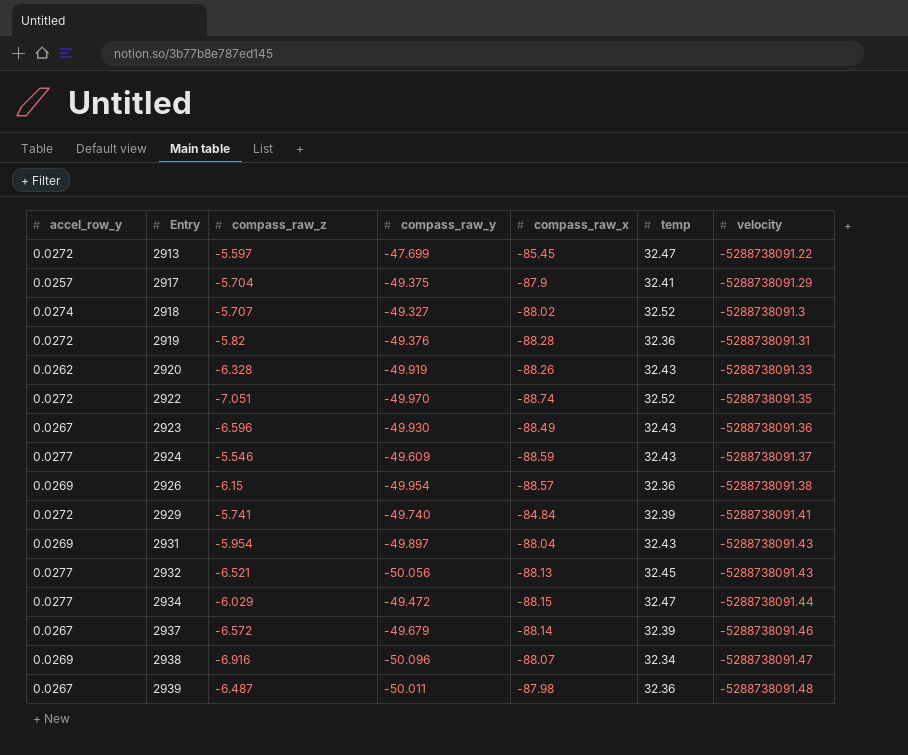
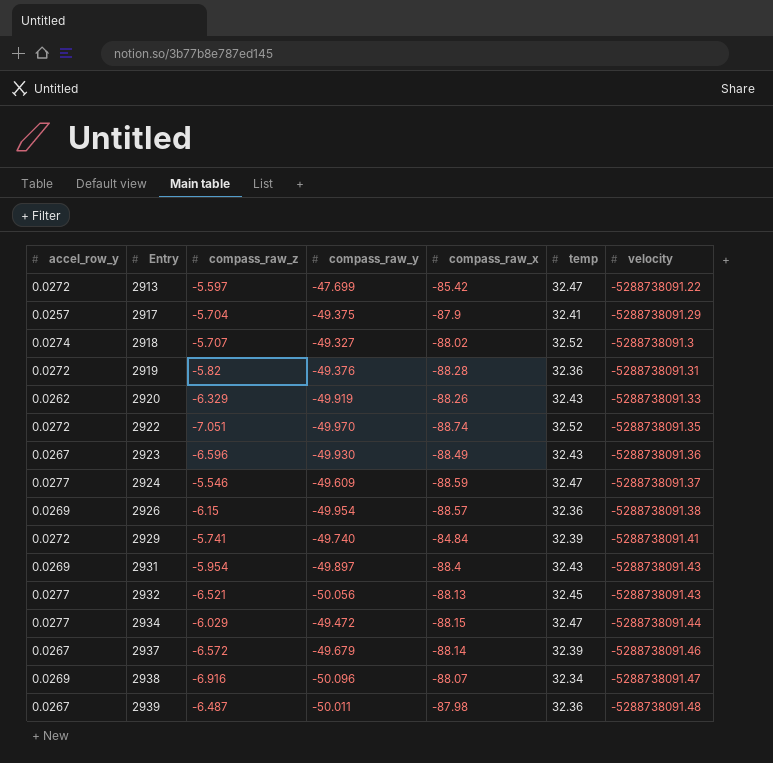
2913 | compass_raw_x: -85.45 -> -85.42
2920 | compass_raw_z: -6.328 -> -6.329
2924 | temp: 32.43 -> 32.47
2931 | compass_raw_x: -88.04 -> -88.4

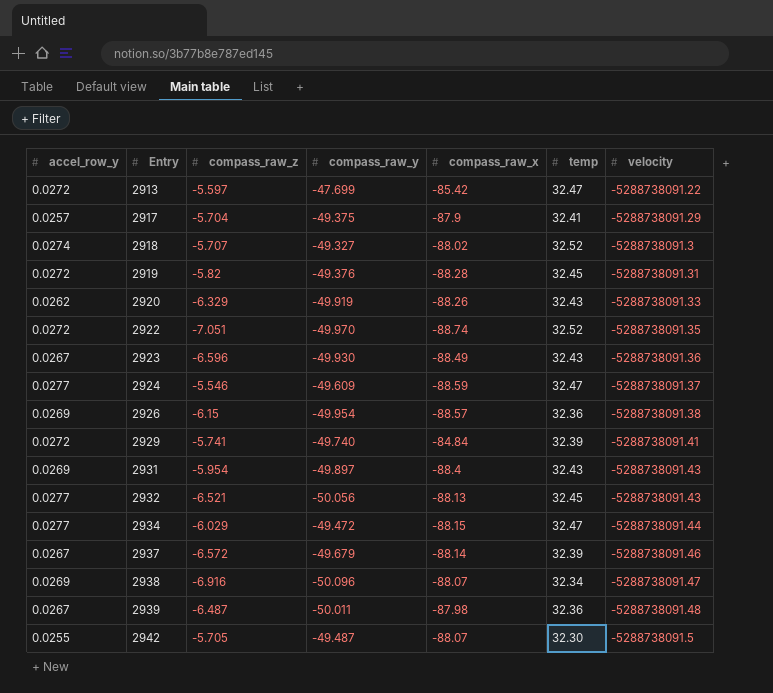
2919 | temp: 32.36 -> 32.45
row 2942: none -> 0.0255 | -5.705 | -49.487 | -88.07 | 32.30 | -5288738091.5

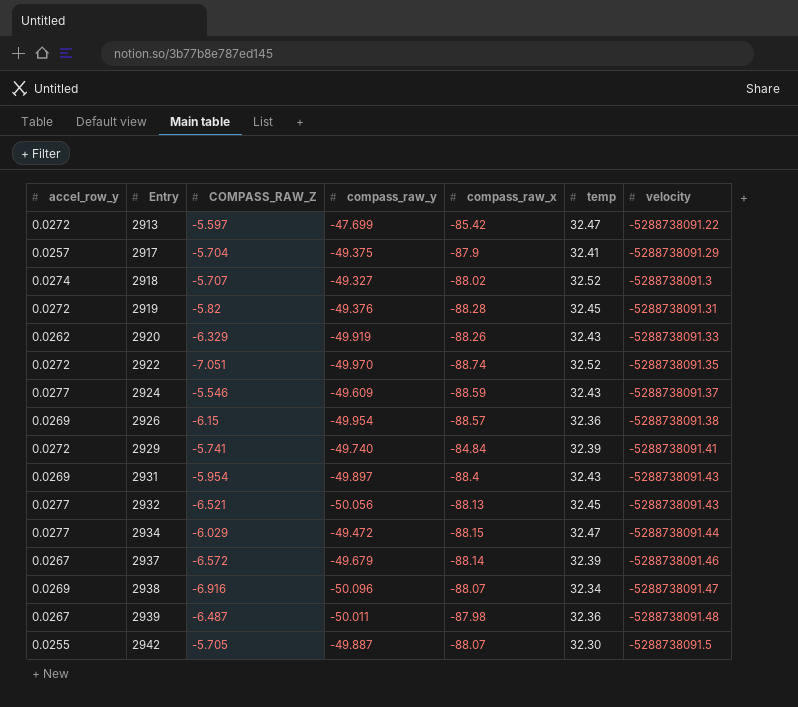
column name: compass_raw_z -> COMPASS_RAW_Z
row 2923: 0.0267 | -6.596 | -49.930 | -88.49 | 32.43 | -5288738091.36 -> none
2924 | temp: 32.47 -> 32.43
2942 | compass_raw_y: -49.487 -> -49.887

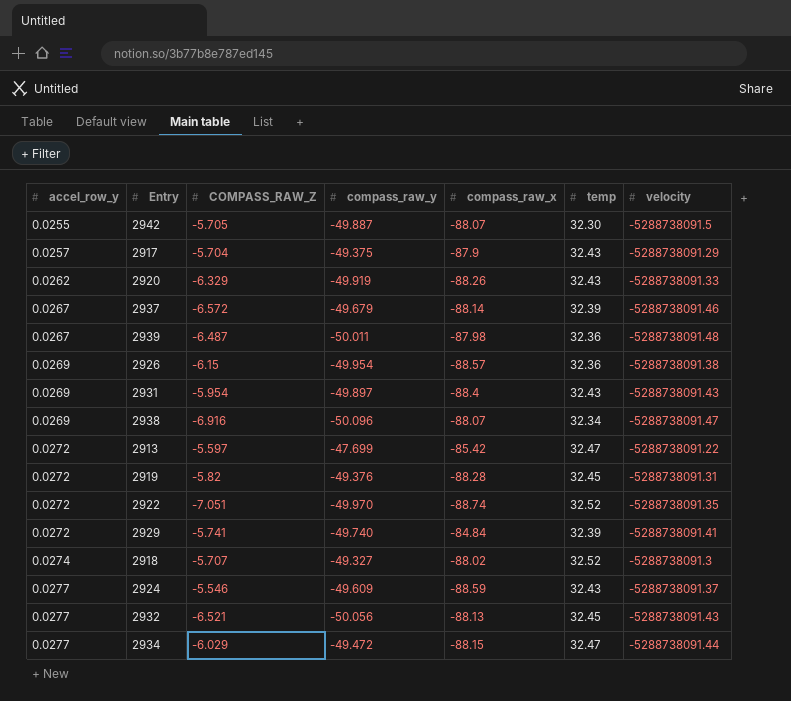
row order: Entry ascending -> accel_row_y ascending
2917 | temp: 32.41 -> 32.43

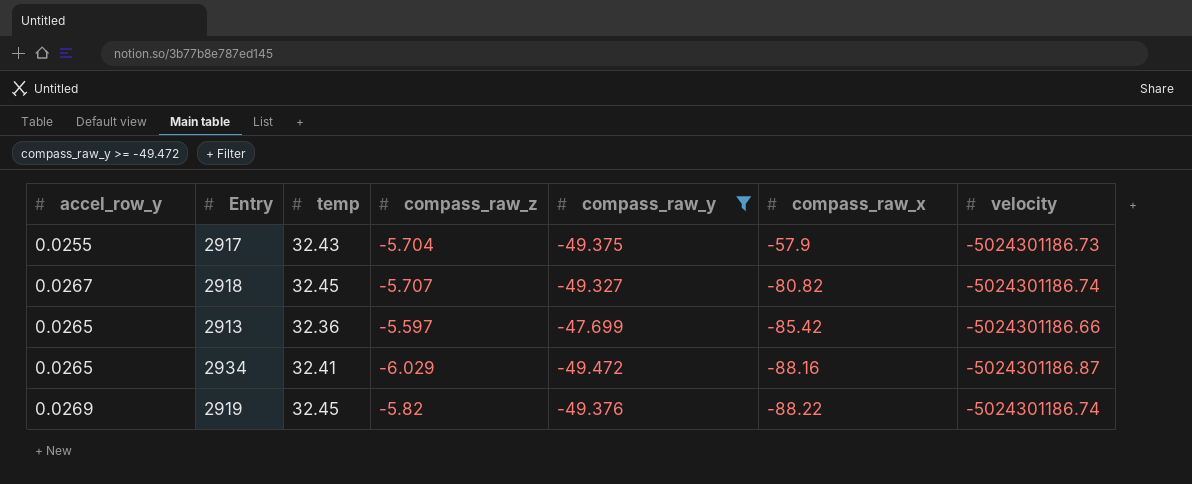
filter: none -> compass_raw_y >= -49.472
row order: accel_row_y ascending -> compass_raw_x descending
column temp | position: 6 -> 3
column name: COMPASS_RAW_Z -> compass_raw_z
2917 | accel_row_y: 0.0257 -> 0.0255
2917 | compass_raw_x: -87.9 -> -57.9
2917 | velocity: -5288738091.29 -> -5024301186.73
2918 | accel_row_y: 0.0274 -> 0.0267
2918 | temp: 32.52 -> 32.45
2918 | compass_raw_x: -88.02 -> -80.82
2918 | velocity: -5288738091.3 -> -5024301186.74
2913 | accel_row_y: 0.0272 -> 0.0265
2913 | temp: 32.47 -> 32.36
2913 | velocity: -5288738091.22 -> -5024301186.66
2934 | accel_row_y: 0.0277 -> 0.0265
2934 | temp: 32.47 -> 32.41
2934 | compass_raw_x: -88.15 -> -88.16
2934 | velocity: -5288738091.44 -> -5024301186.87
2919 | accel_row_y: 0.0272 -> 0.0269
2919 | compass_raw_x: -88.28 -> -88.22
2919 | velocity: -5288738091.31 -> -5024301186.74

